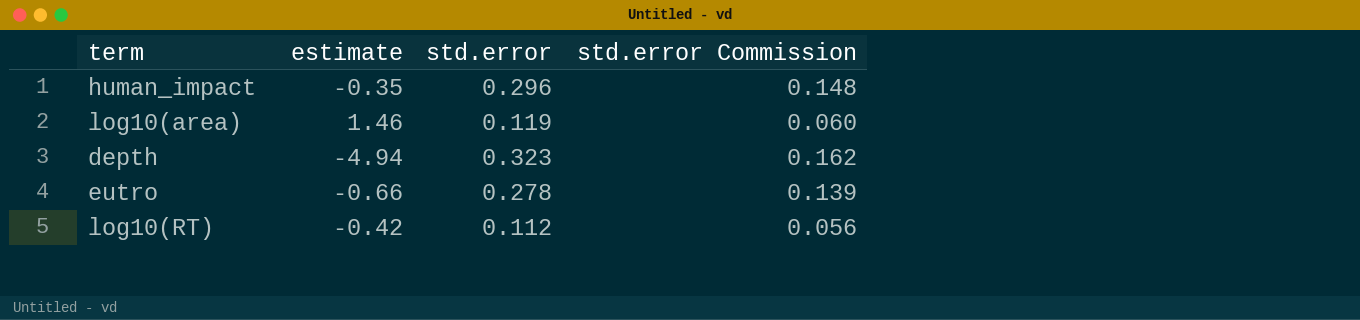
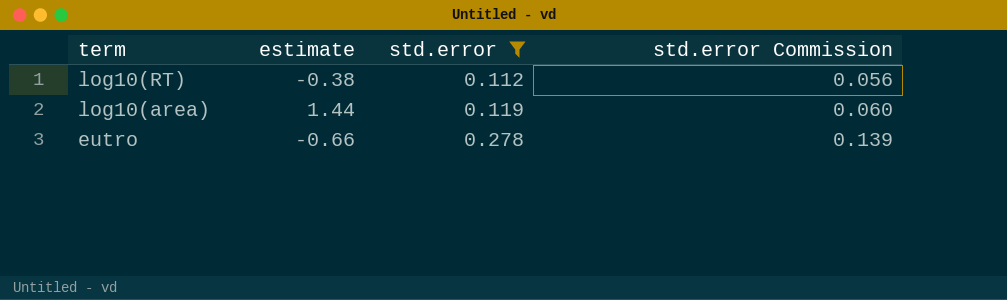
filter: none -> std.error <= 0.278
row order: none -> term descending
log10(RT) | estimate: -0.42 -> -0.38
log10(area) | estimate: 1.46 -> 1.44

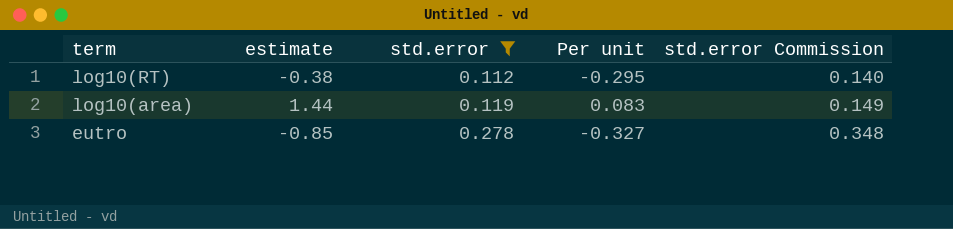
column Per unit | formula: none -> [std.error] / [estimate]
column std.error Commission | formula: [std.error] * 0.5 -> [std.error] * 1.25
eutro | estimate: -0.66 -> -0.85

